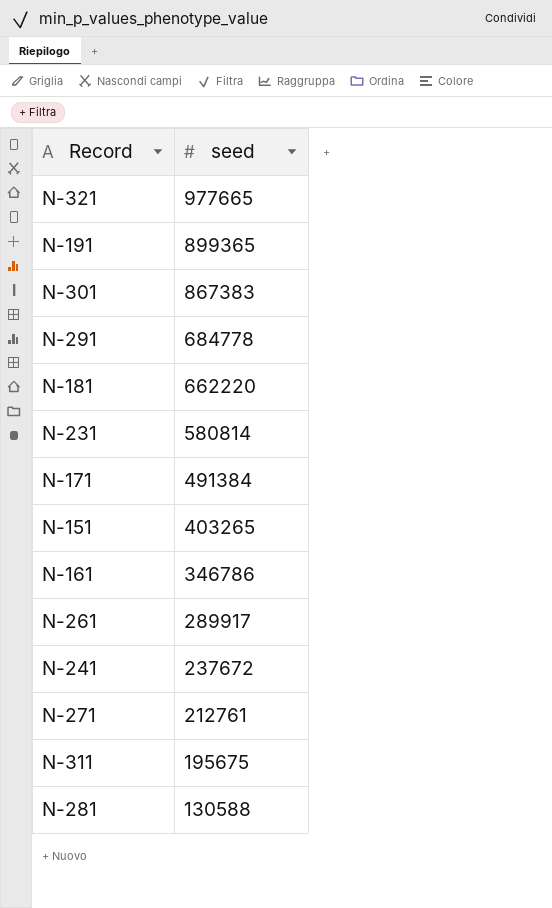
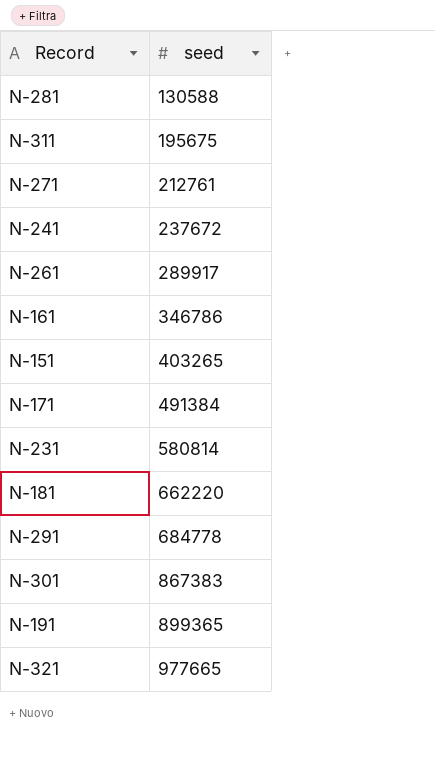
row order: seed descending -> seed ascending

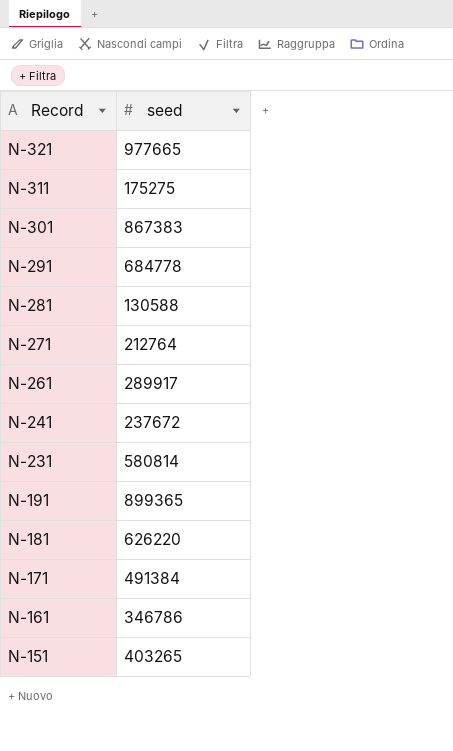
row order: seed ascending -> Record descending
N-311 | seed: 195675 -> 175275
N-271 | seed: 212761 -> 212764
N-181 | seed: 662220 -> 626220

